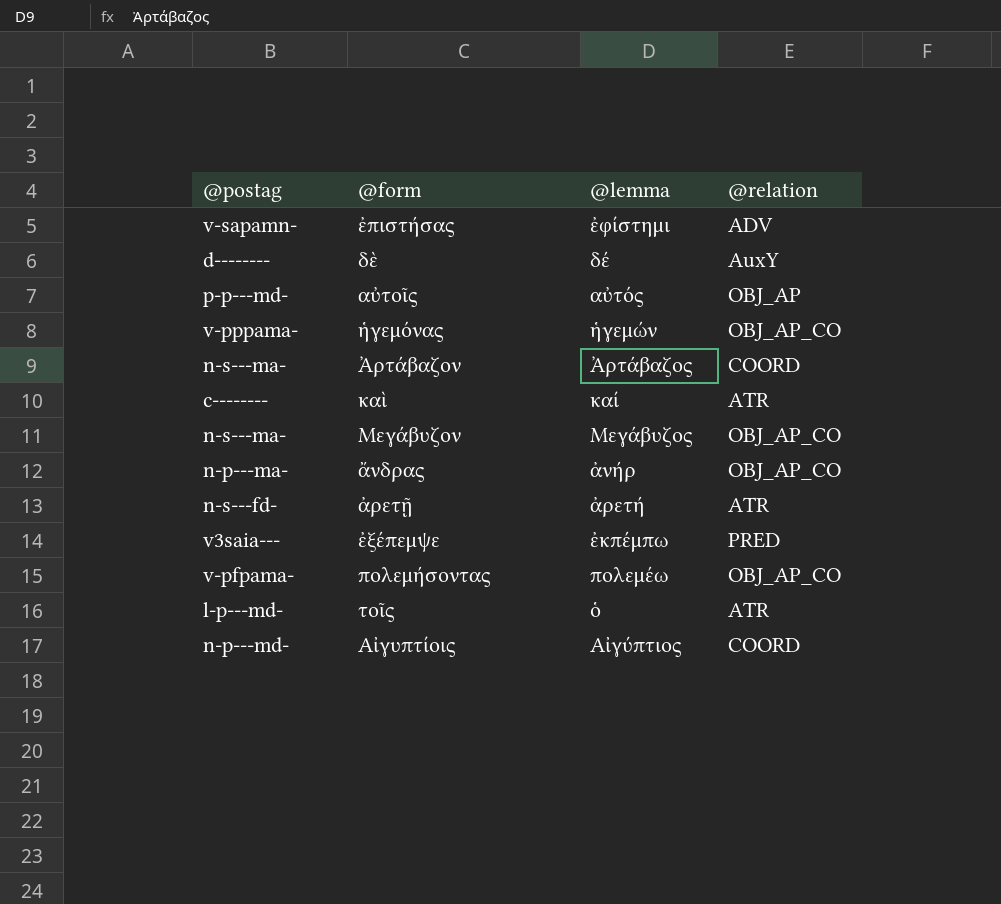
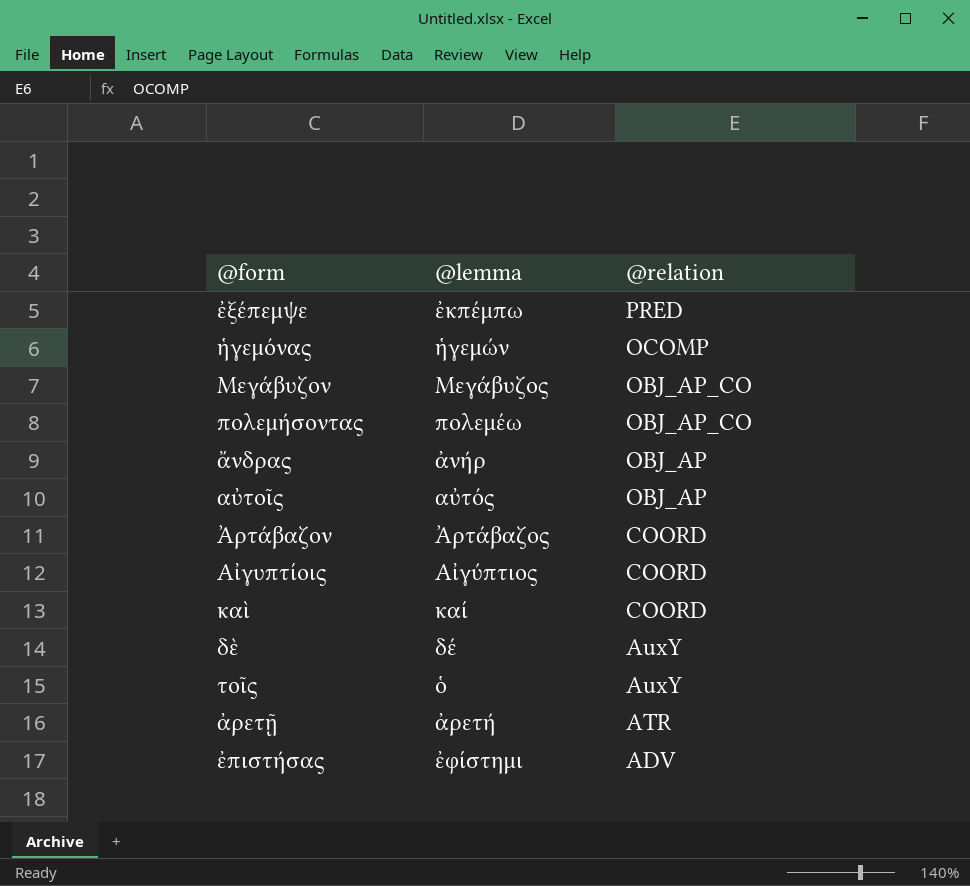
row order: none -> @relation descending
column @postag | position: 1 -> none
ἡγεμόνας | @relation: OBJ_AP_CO -> OCOMP
ἄνδρας | @relation: OBJ_AP_CO -> OBJ_AP
καὶ | @relation: ATR -> COORD
τοῖς | @relation: ATR -> AuxY

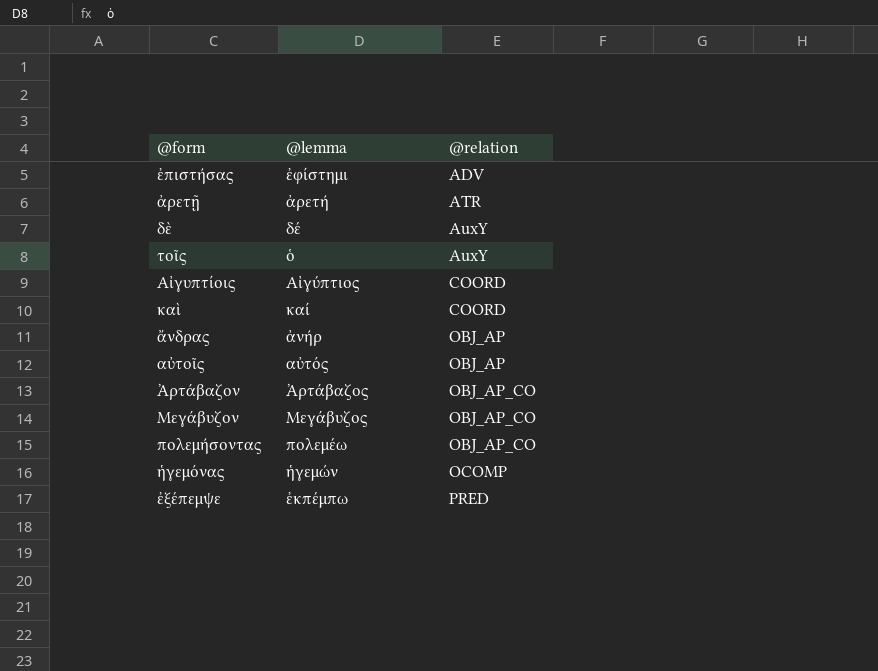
row order: @relation descending -> @relation ascending
Ἀρτάβαζον | @relation: COORD -> OBJ_AP_CO

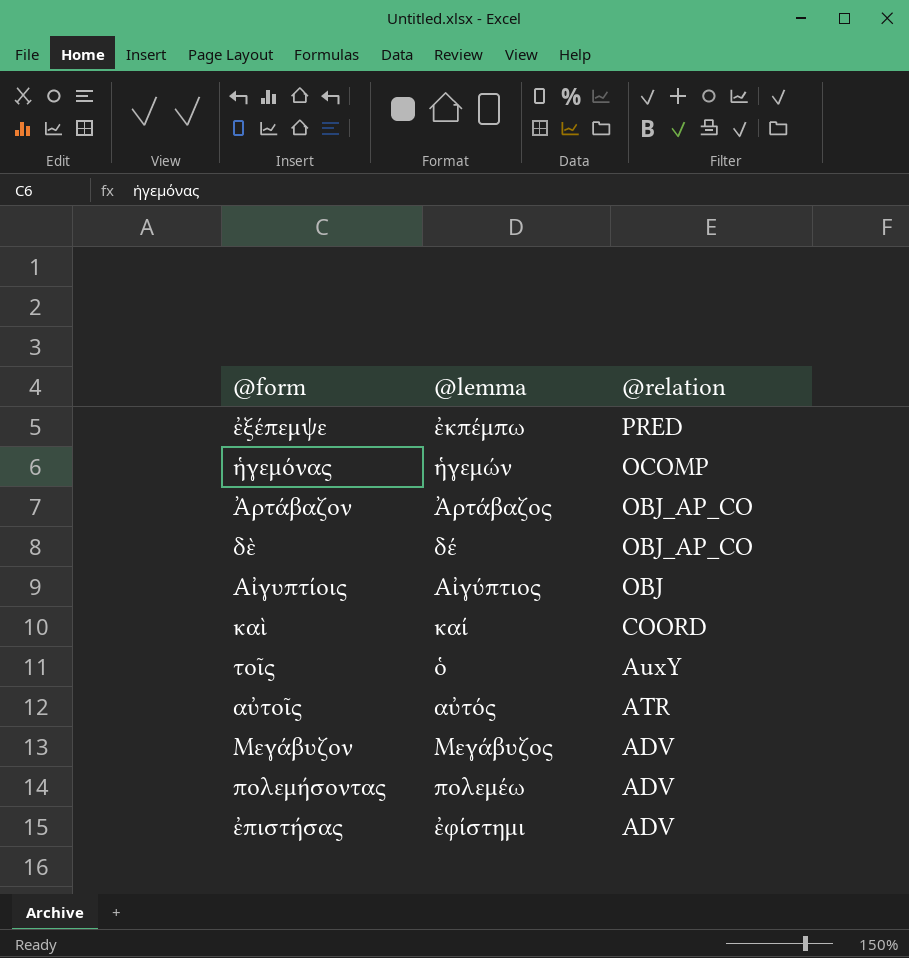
row order: @relation ascending -> @relation descending
row ἀρετῇ: ἀρετή | ATR -> none
row ἄνδρας: ἀνήρ | OBJ_AP -> none
δὲ | @relation: AuxY -> OBJ_AP_CO
Αἰγυπτίοις | @relation: COORD -> OBJ
αὐτοῖς | @relation: OBJ_AP -> ATR
Μεγάβυζον | @relation: OBJ_AP_CO -> ADV
πολεμήσοντας | @relation: OBJ_AP_CO -> ADV

